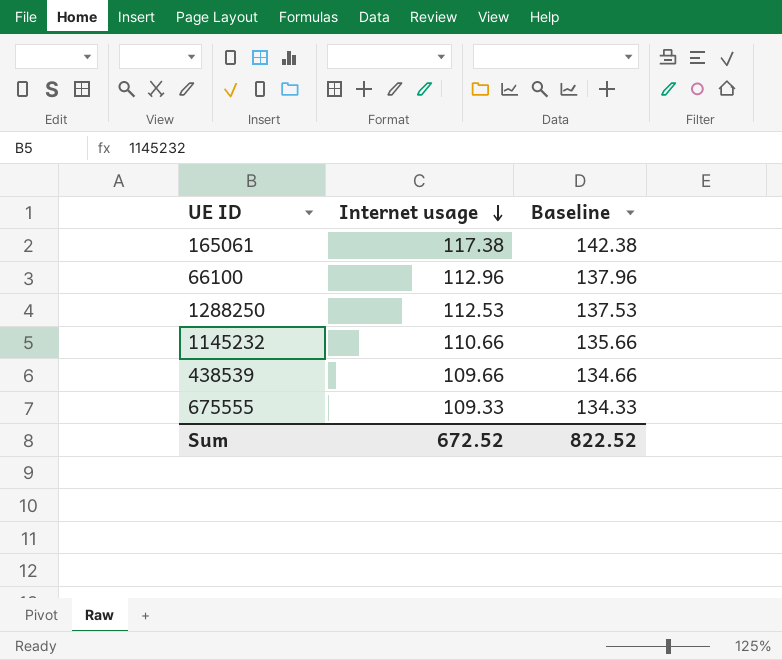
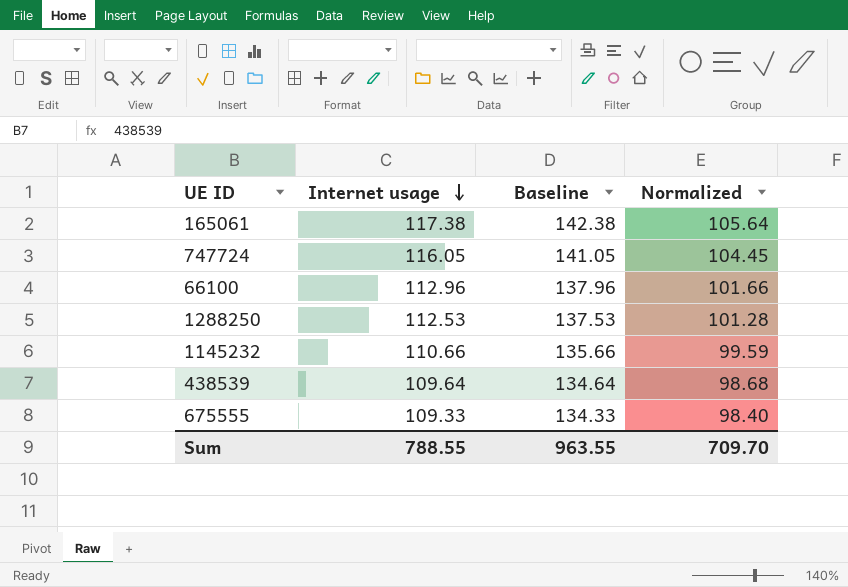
column Normalized | formula: none -> [Internet usage] * 0.9
row 747724: none -> 116.05 | 141.05 | 104.45
438539 | Internet usage: 109.66 -> 109.64
438539 | Baseline: 134.66 -> 134.64
Sum | Internet usage: 672.52 -> 788.55
Sum | Baseline: 822.52 -> 963.55

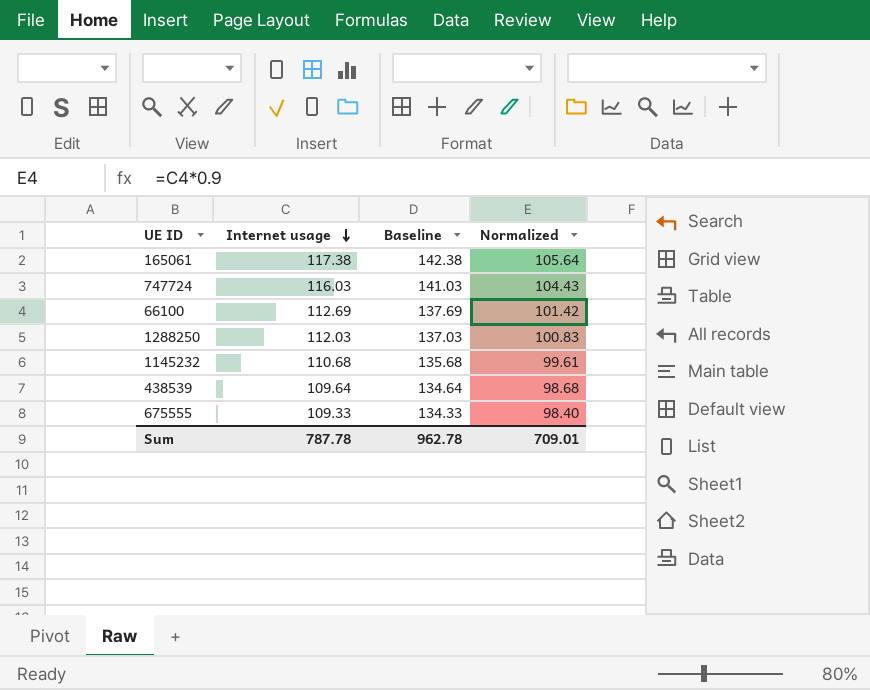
747724 | Internet usage: 116.05 -> 116.03
747724 | Baseline: 141.05 -> 141.03
747724 | Normalized: 104.45 -> 104.43
66100 | Internet usage: 112.96 -> 112.69
66100 | Baseline: 137.96 -> 137.69
66100 | Normalized: 101.66 -> 101.42
1288250 | Internet usage: 112.53 -> 112.03
1288250 | Baseline: 137.53 -> 137.03
1288250 | Normalized: 101.28 -> 100.83
1145232 | Internet usage: 110.66 -> 110.68
1145232 | Baseline: 135.66 -> 135.68
1145232 | Normalized: 99.59 -> 99.61
Sum | Internet usage: 788.55 -> 787.78
Sum | Baseline: 963.55 -> 962.78
Sum | Normalized: 709.70 -> 709.01

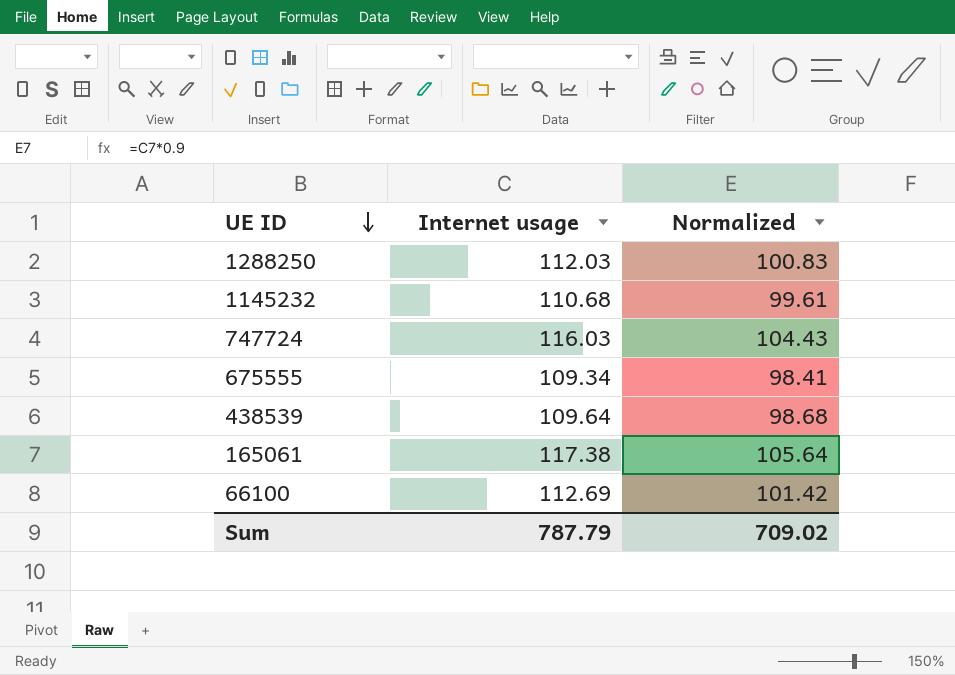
row order: Internet usage descending -> UE ID descending
column Baseline | formula: [Internet usage] + 25 -> none
675555 | Internet usage: 109.33 -> 109.34
675555 | Normalized: 98.40 -> 98.41
Sum | Internet usage: 787.78 -> 787.79
Sum | Normalized: 709.01 -> 709.02

